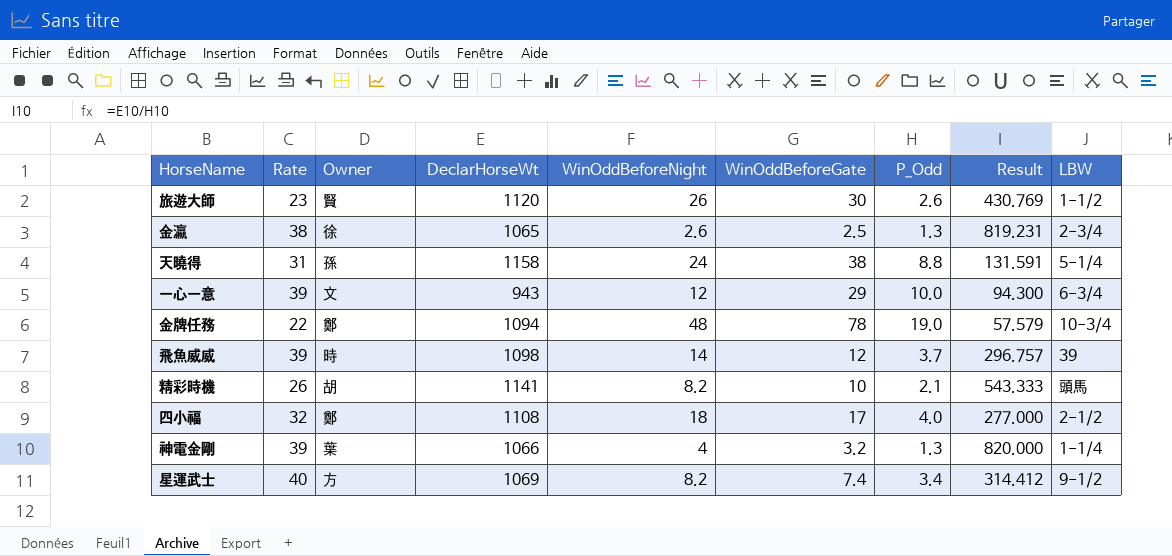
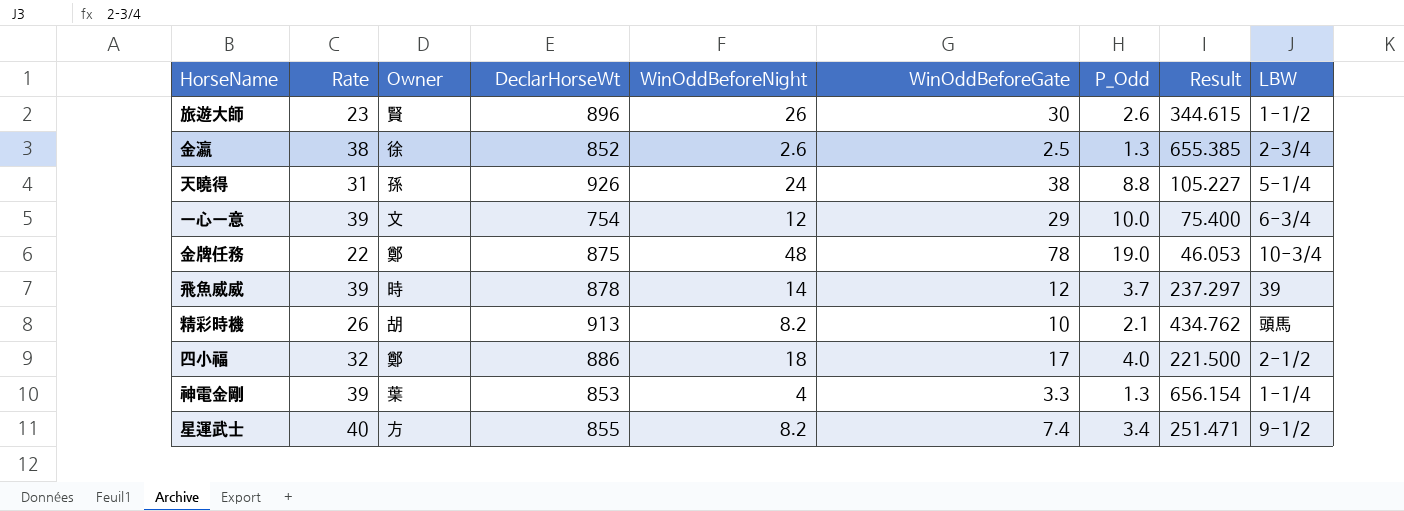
旅遊大師 | DeclarHorseWt: 1120 -> 896
旅遊大師 | Result: 430.769 -> 344.615
金瀛 | DeclarHorseWt: 1065 -> 852
金瀛 | Result: 819.231 -> 655.385
天曉得 | DeclarHorseWt: 1158 -> 926
天曉得 | Result: 131.591 -> 105.227
一心一意 | DeclarHorseWt: 943 -> 754
一心一意 | Result: 94.300 -> 75.400
金牌任務 | DeclarHorseWt: 1094 -> 875
金牌任務 | Result: 57.579 -> 46.053
飛魚威威 | DeclarHorseWt: 1098 -> 878
飛魚威威 | Result: 296.757 -> 237.297
精彩時機 | DeclarHorseWt: 1141 -> 913
精彩時機 | Result: 543.333 -> 434.762
四小福 | DeclarHorseWt: 1108 -> 886
四小福 | Result: 277.000 -> 221.500
神電金剛 | DeclarHorseWt: 1066 -> 853
神電金剛 | WinOddBeforeGate: 3.2 -> 3.3
神電金剛 | Result: 820.000 -> 656.154
星運武士 | DeclarHorseWt: 1069 -> 855
星運武士 | Result: 314.412 -> 251.471

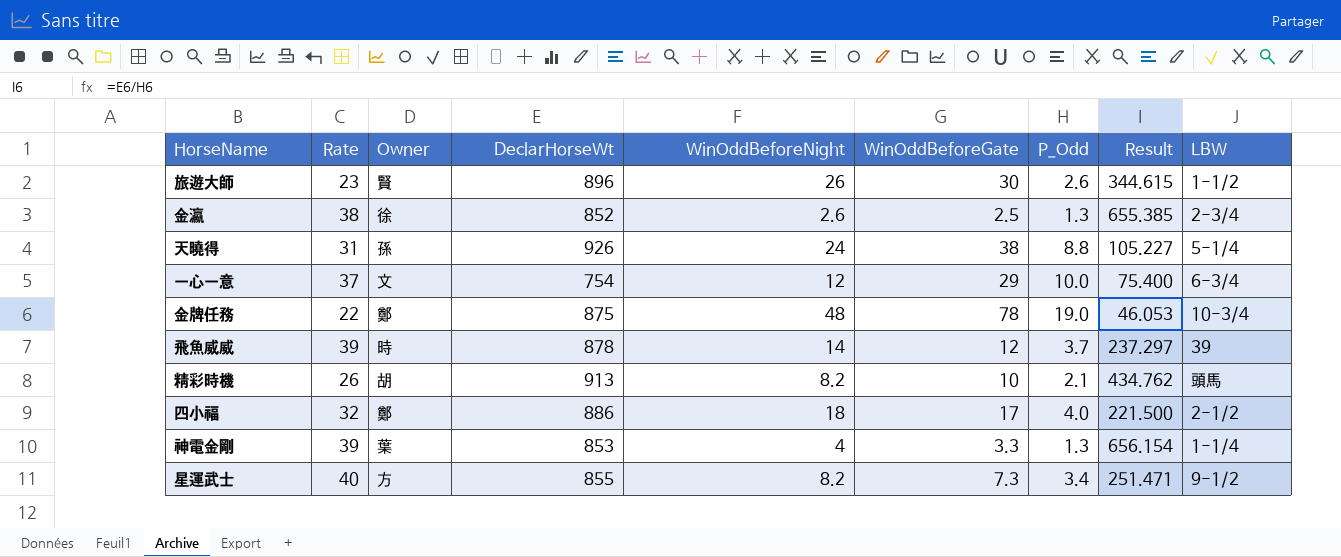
一心一意 | Rate: 39 -> 37
星運武士 | WinOddBeforeGate: 7.4 -> 7.3

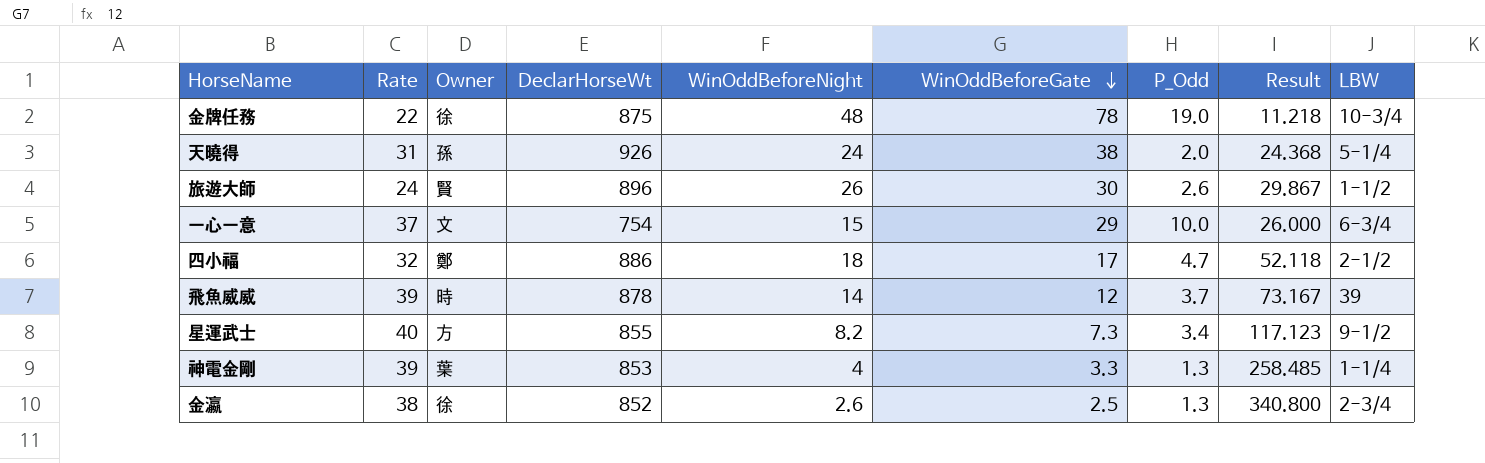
row order: none -> WinOddBeforeGate descending
column Result | formula: [DeclarHorseWt] / [P_Odd] -> [DeclarHorseWt] / [WinOddBeforeGate]
row 精彩時機: 26 | 胡 | 913 | 8.2 | 10 | 2.1 | 434.762 | 頭馬 -> none
金牌任務 | Owner: 鄭 -> 徐
天曉得 | P_Odd: 8.8 -> 2.0
旅遊大師 | Rate: 23 -> 24
一心一意 | WinOddBeforeNight: 12 -> 15
四小福 | P_Odd: 4.0 -> 4.7

